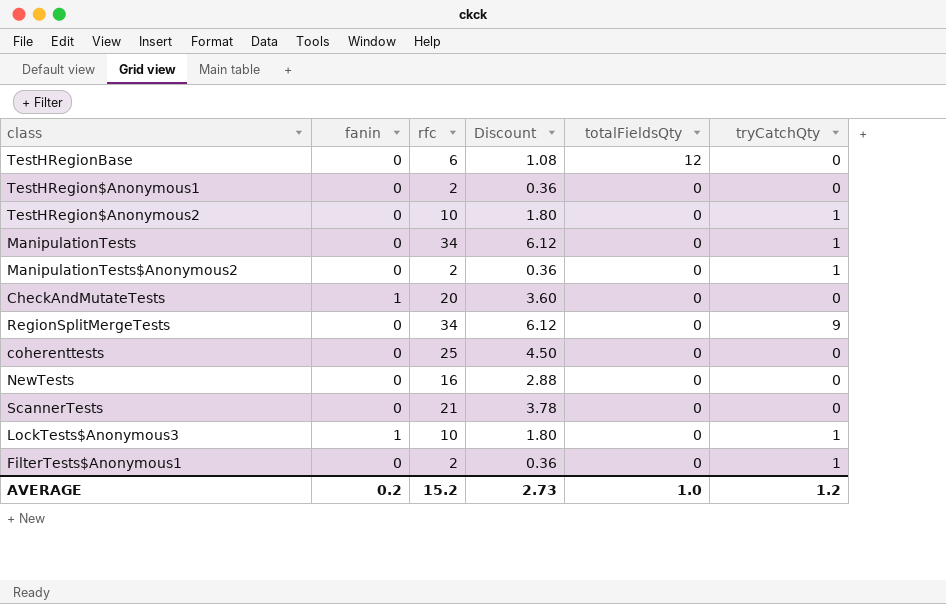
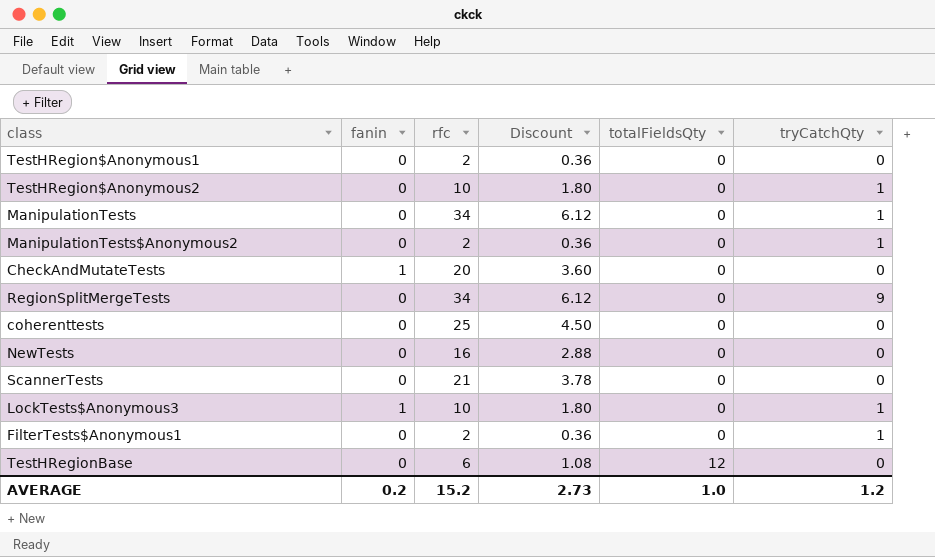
row order: totalFieldsQty descending -> totalFieldsQty ascending

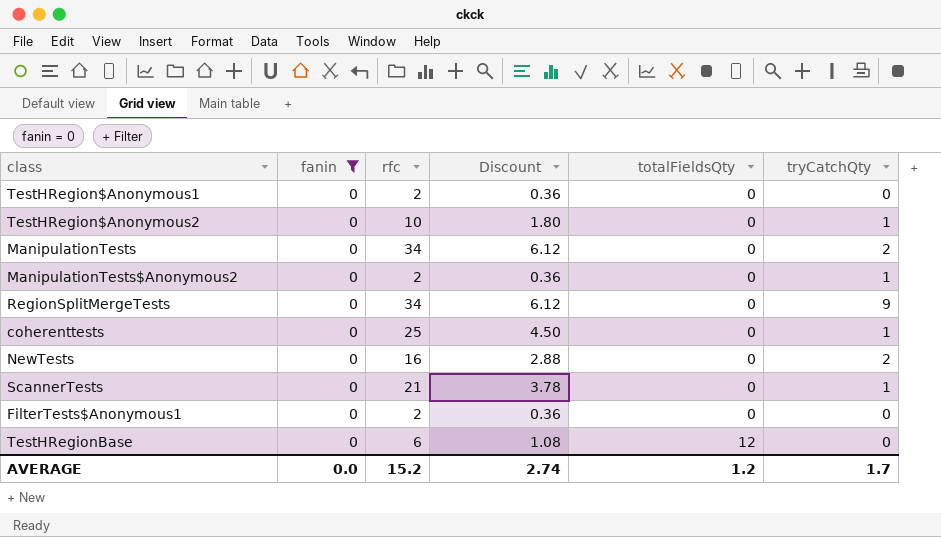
filter: none -> fanin = 0
ManipulationTests | tryCatchQty: 1 -> 2
coherenttests | tryCatchQty: 0 -> 1
NewTests | tryCatchQty: 0 -> 2
ScannerTests | tryCatchQty: 0 -> 1
FilterTests$Anonymous1 | tryCatchQty: 1 -> 0
AVERAGE | fanin: 0.2 -> 0.0
AVERAGE | Discount: 2.73 -> 2.74
AVERAGE | totalFieldsQty: 1.0 -> 1.2
AVERAGE | tryCatchQty: 1.2 -> 1.7

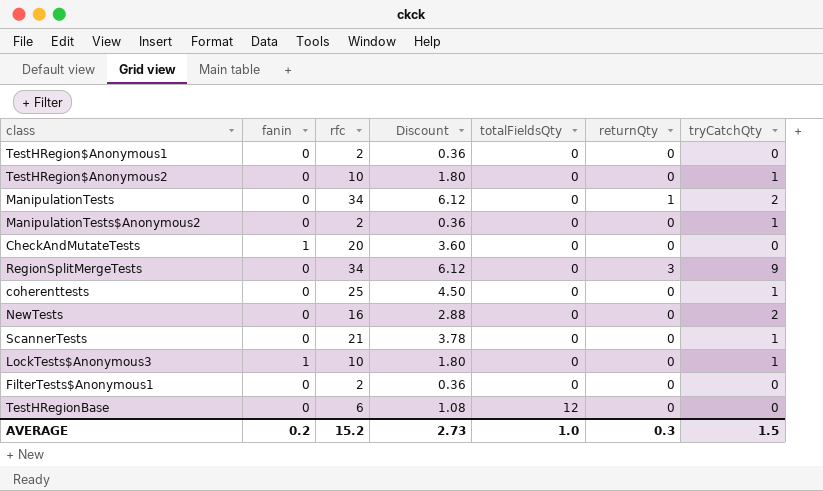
filter: fanin = 0 -> none
column returnQty | position: none -> 6
AVERAGE | fanin: 0.0 -> 0.2
AVERAGE | Discount: 2.74 -> 2.73
AVERAGE | totalFieldsQty: 1.2 -> 1.0
AVERAGE | tryCatchQty: 1.7 -> 1.5

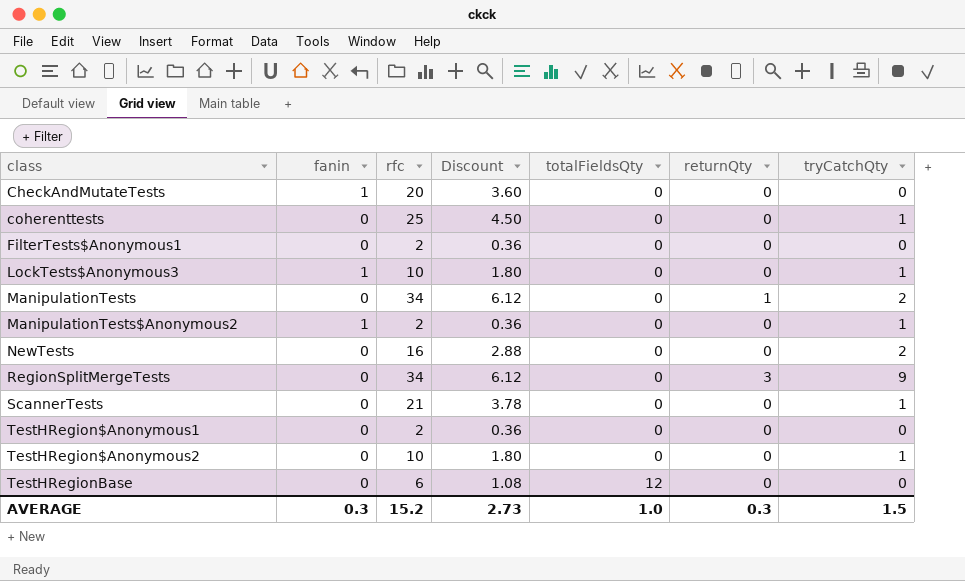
row order: totalFieldsQty ascending -> class ascending
ManipulationTests$Anonymous2 | fanin: 0 -> 1
AVERAGE | fanin: 0.2 -> 0.3

